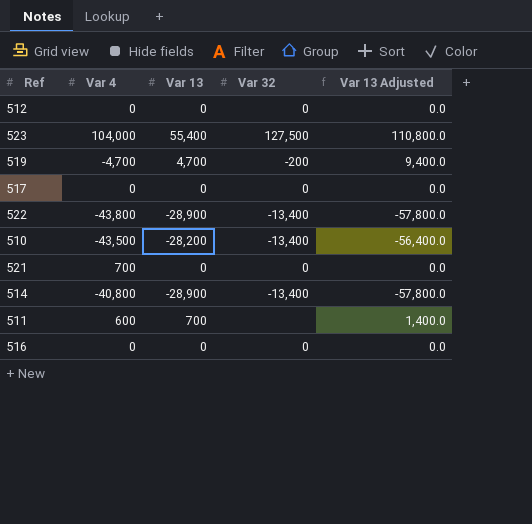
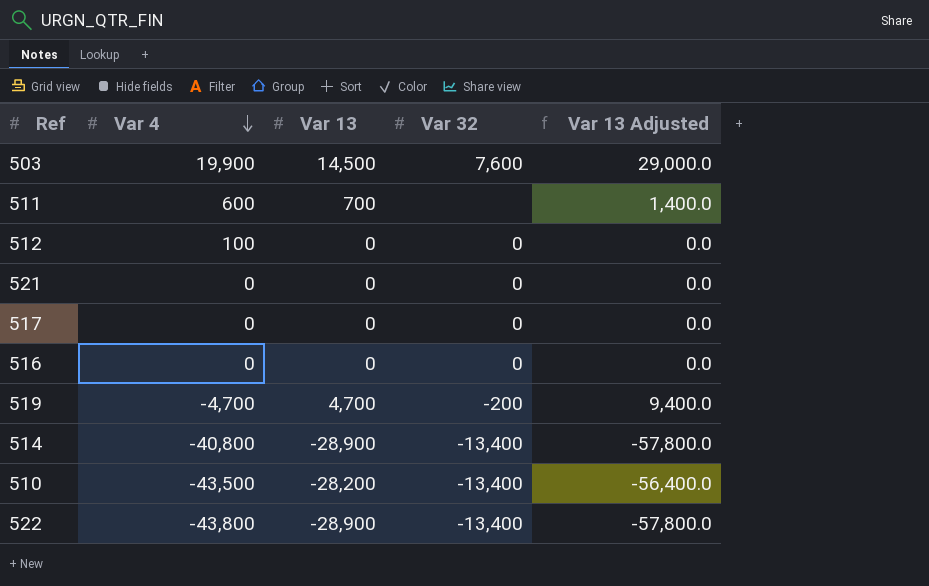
row order: none -> Var 4 descending
row 523: 104,000 | 55,400 | 127,500 | 110,800.0 -> none
row 503: none -> 19,900 | 14,500 | 7,600 | 29,000.0
512 | Var 4: 0 -> 100
521 | Var 4: 700 -> 0

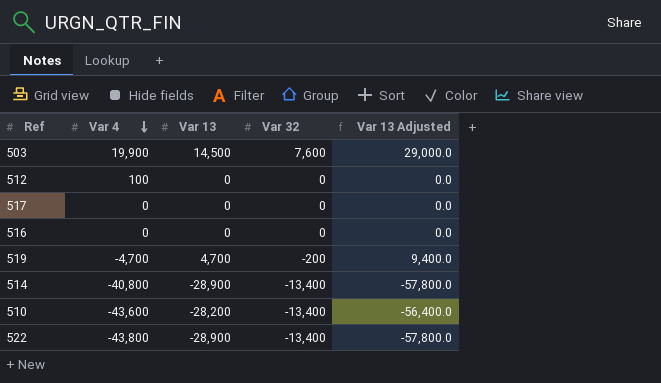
row 511: 600 | 700 | none | 1,400.0 -> none
row 521: 0 | 0 | 0 | 0.0 -> none
510 | Var 4: -43,500 -> -43,600

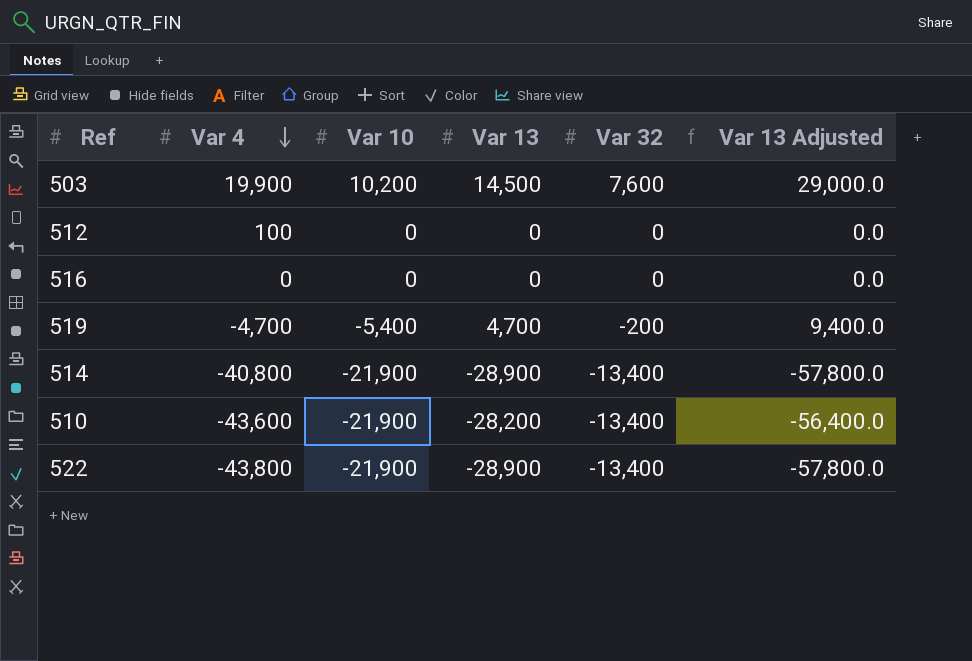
column Var 10 | position: none -> 3
row 517: 0 | 0 | 0 | 0.0 -> none

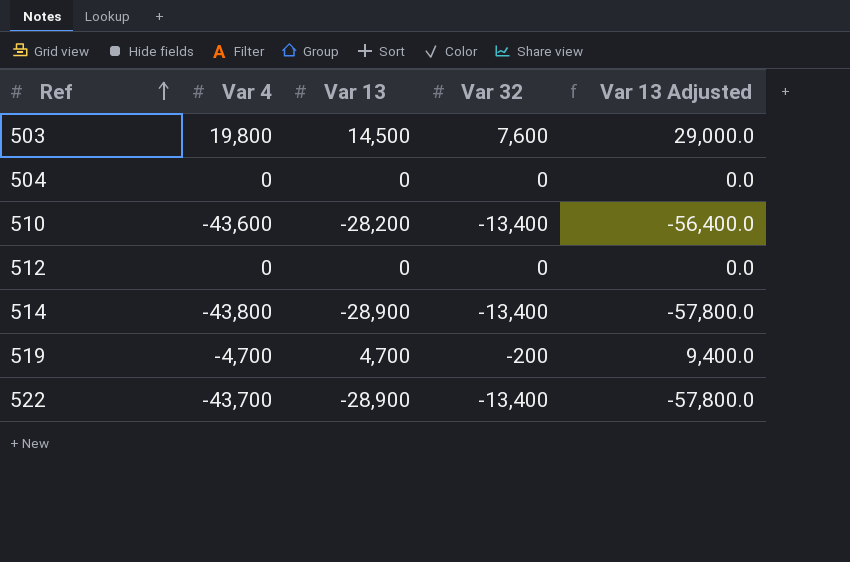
row order: Var 4 descending -> Ref ascending
column Var 10 | position: 3 -> none
row 516: 0 | 0 | 0 | 0 | 0.0 -> none
503 | Var 4: 19,900 -> 19,800
row 504: none -> 0 | 0 | 0 | 0.0
512 | Var 4: 100 -> 0
514 | Var 4: -40,800 -> -43,800
522 | Var 4: -43,800 -> -43,700

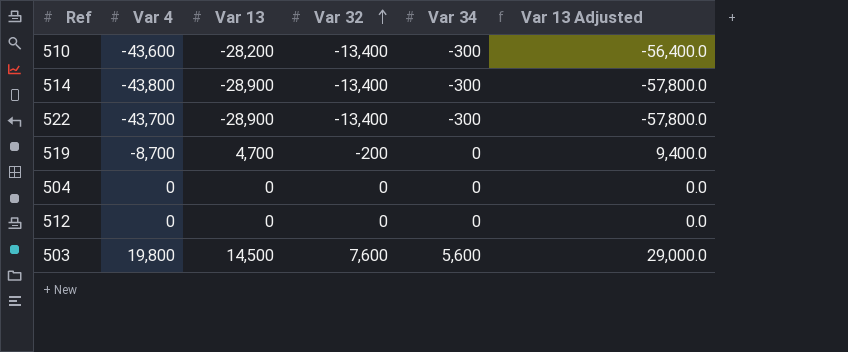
row order: Ref ascending -> Var 32 ascending
column Var 34 | position: none -> 5
519 | Var 4: -4,700 -> -8,700

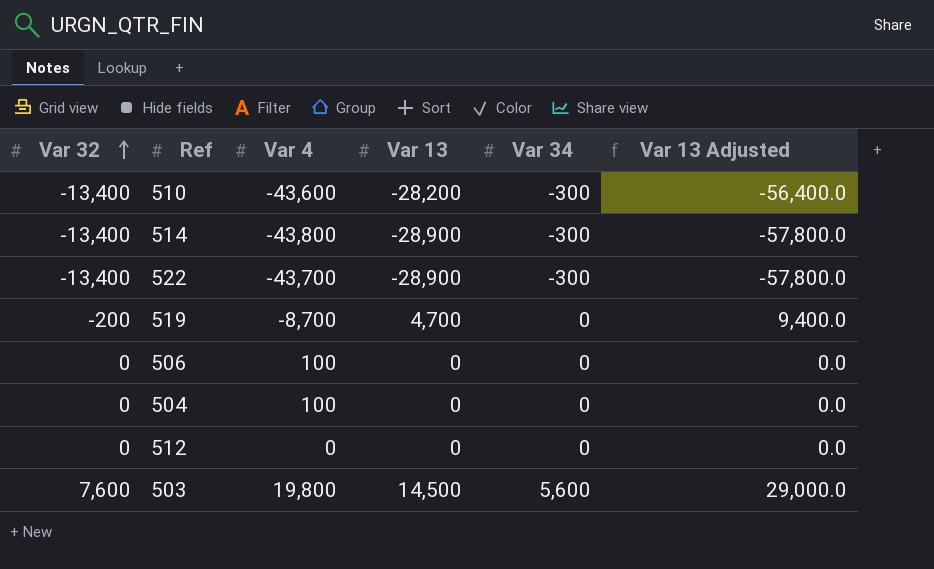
column Var 32 | position: 4 -> 1
row 506: none -> 0 | 100 | 0 | 0 | 0.0
504 | Var 4: 0 -> 100

